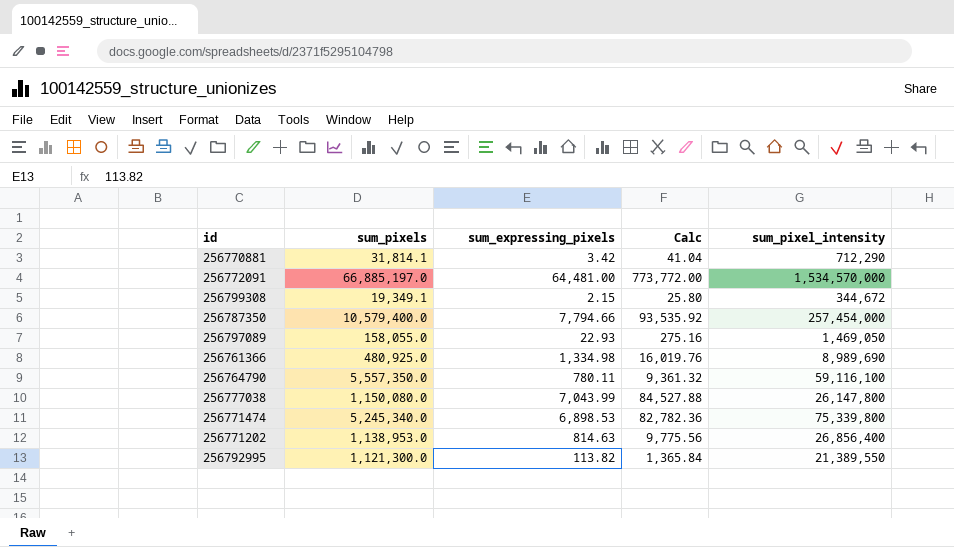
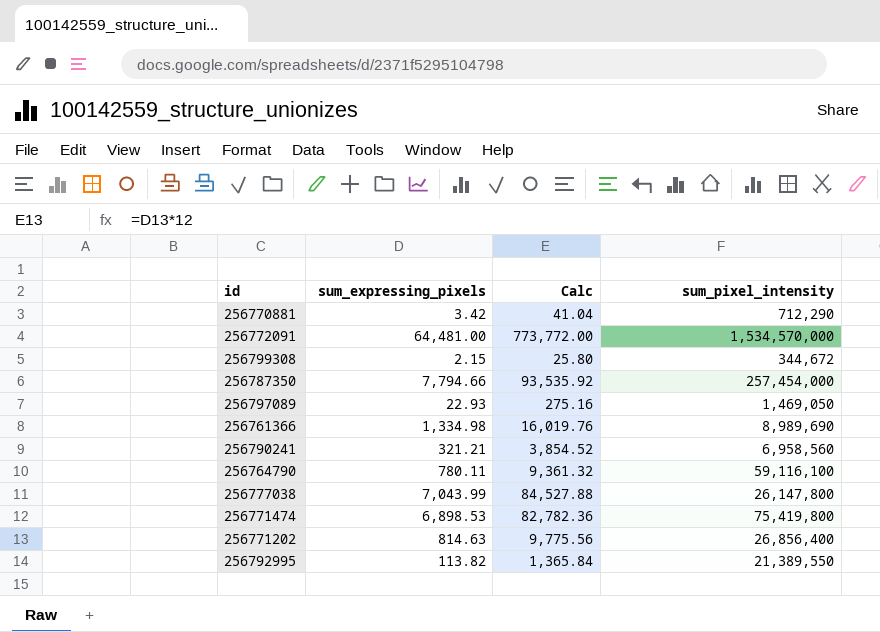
column sum_pixels | position: 2 -> none
row 256790241: none -> 321.21 | 3,854.52 | 6,958,560
256771474 | sum_pixel_intensity: 75,339,800 -> 75,419,800

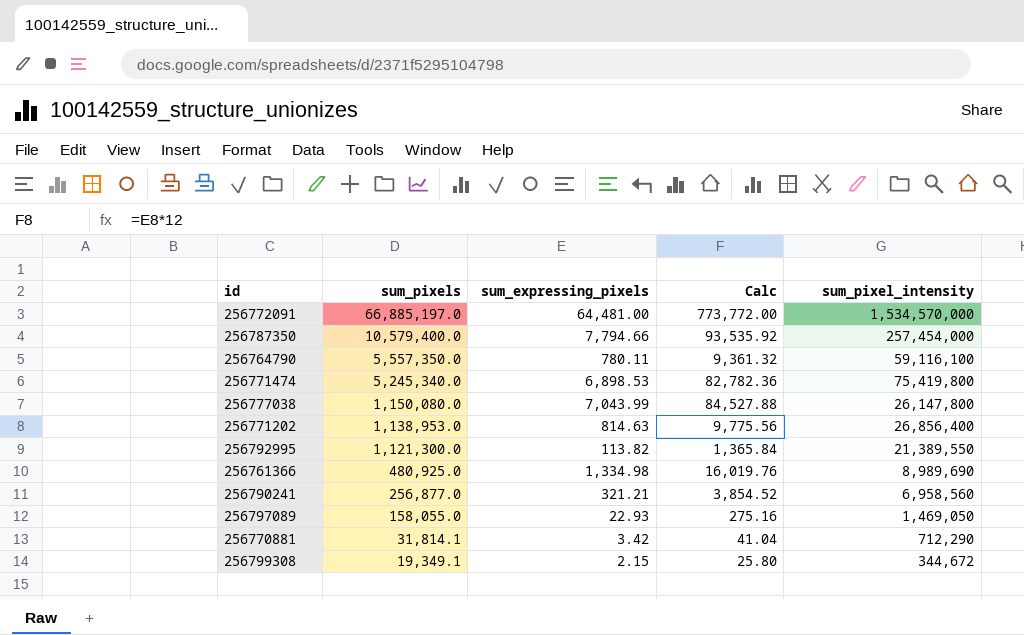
row order: none -> sum_pixels descending
column sum_pixels | position: none -> 2

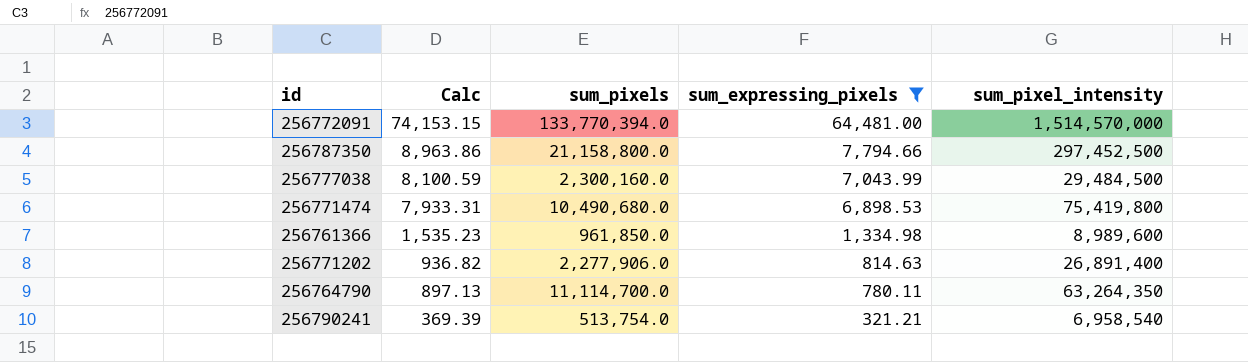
filter: none -> sum_expressing_pixels >= 321.21
row order: sum_pixels descending -> Calc descending
column Calc | formula: [sum_expressing_pixels] * 12 -> [sum_expressing_pixels] * 1.15
column Calc | position: 4 -> 2
256772091 | sum_pixels: 66,885,197.0 -> 133,770,394.0
256772091 | sum_pixel_intensity: 1,534,570,000 -> 1,514,570,000
256787350 | sum_pixels: 10,579,400.0 -> 21,158,800.0
256787350 | sum_pixel_intensity: 257,454,000 -> 297,452,500
256777038 | sum_pixels: 1,150,080.0 -> 2,300,160.0
256777038 | sum_pixel_intensity: 26,147,800 -> 29,484,500
256771474 | sum_pixels: 5,245,340.0 -> 10,490,680.0
256761366 | sum_pixels: 480,925.0 -> 961,850.0
256761366 | sum_pixel_intensity: 8,989,690 -> 8,989,600
256771202 | sum_pixels: 1,138,953.0 -> 2,277,906.0
256771202 | sum_pixel_intensity: 26,856,400 -> 26,891,400
256764790 | sum_pixels: 5,557,350.0 -> 11,114,700.0
256764790 | sum_pixel_intensity: 59,116,100 -> 63,264,350
256790241 | sum_pixels: 256,877.0 -> 513,754.0
256790241 | sum_pixel_intensity: 6,958,560 -> 6,958,540

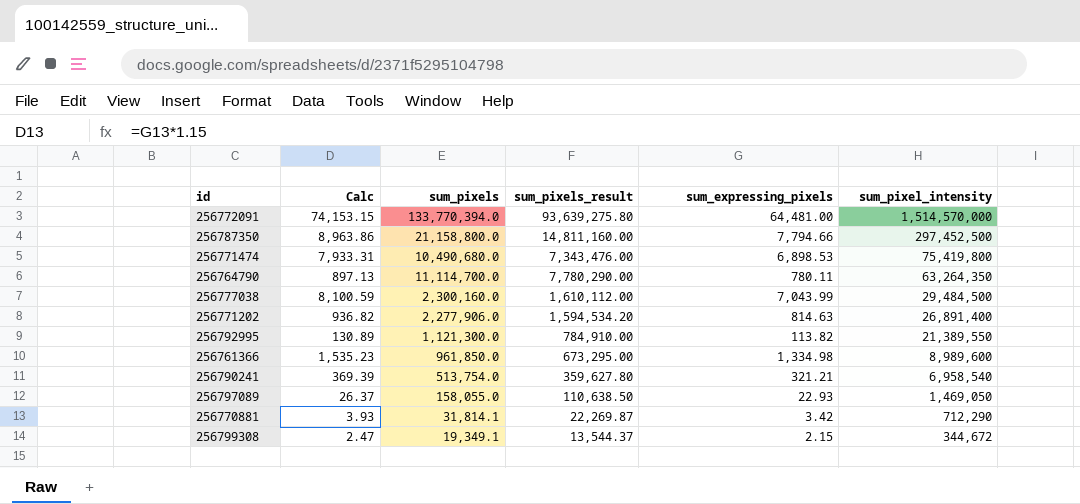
filter: sum_expressing_pixels >= 321.21 -> none
row order: Calc descending -> sum_pixel_intensity descending
column sum_pixels_result | formula: none -> [sum_pixels] * 0.7

